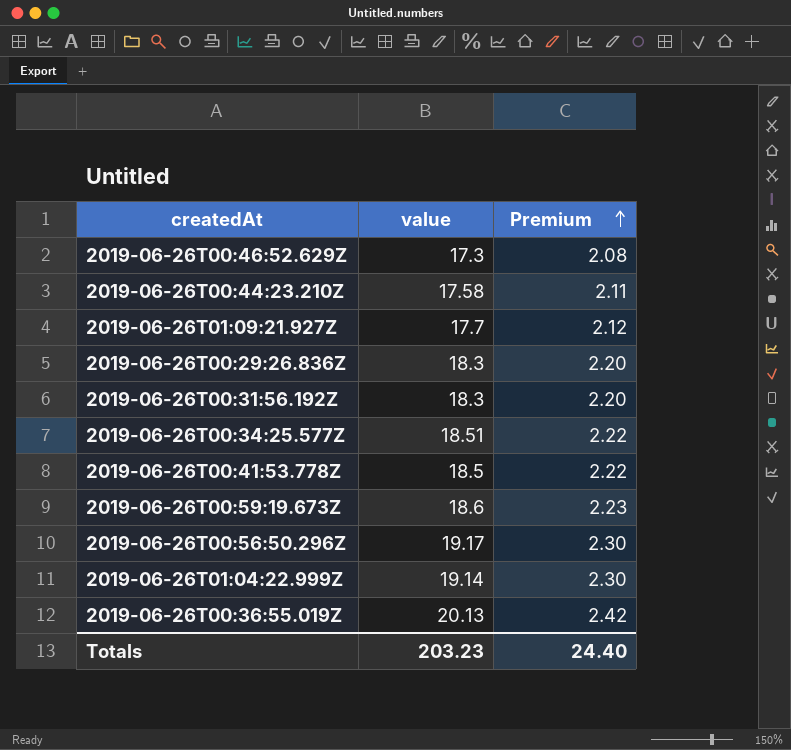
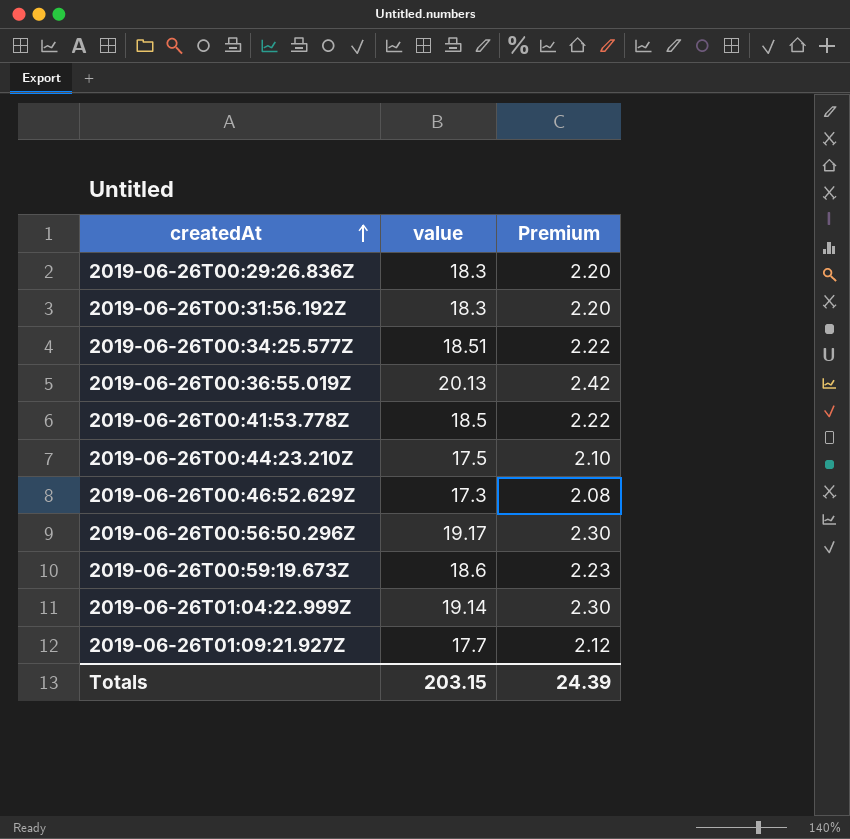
row order: Premium ascending -> createdAt ascending
2019-06-26T00:44:23.210Z | value: 17.58 -> 17.5
2019-06-26T00:44:23.210Z | Premium: 2.11 -> 2.10
Totals | value: 203.23 -> 203.15
Totals | Premium: 24.40 -> 24.39

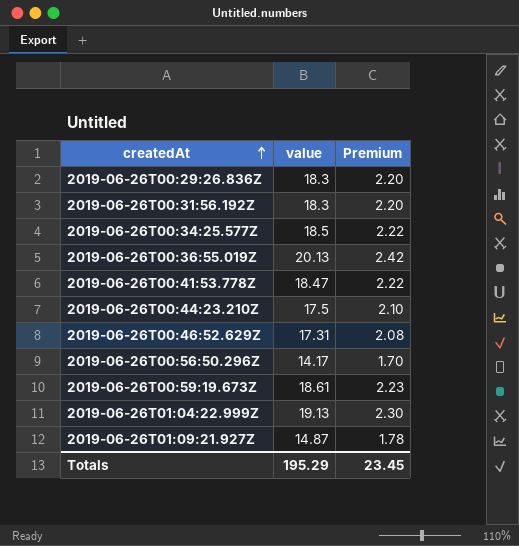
2019-06-26T00:34:25.577Z | value: 18.51 -> 18.5
2019-06-26T00:41:53.778Z | value: 18.5 -> 18.47
2019-06-26T00:46:52.629Z | value: 17.3 -> 17.31
2019-06-26T00:56:50.296Z | value: 19.17 -> 14.17
2019-06-26T00:56:50.296Z | Premium: 2.30 -> 1.70
2019-06-26T00:59:19.673Z | value: 18.6 -> 18.61
2019-06-26T01:04:22.999Z | value: 19.14 -> 19.13
2019-06-26T01:09:21.927Z | value: 17.7 -> 14.87
2019-06-26T01:09:21.927Z | Premium: 2.12 -> 1.78
Totals | value: 203.15 -> 195.29
Totals | Premium: 24.39 -> 23.45

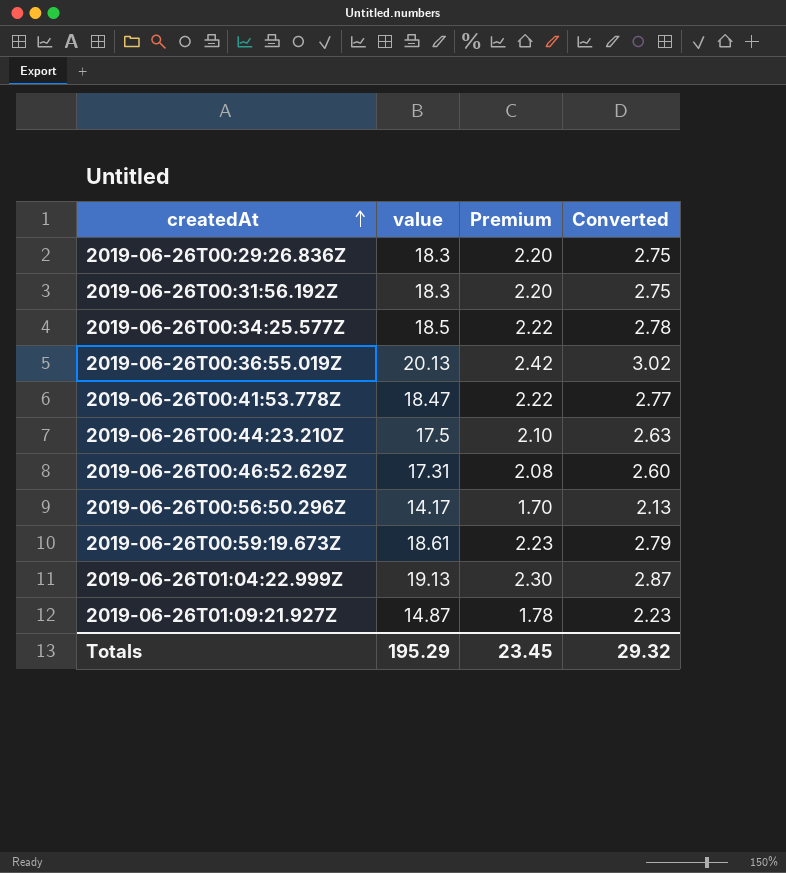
column Converted | formula: none -> [value] * 0.15

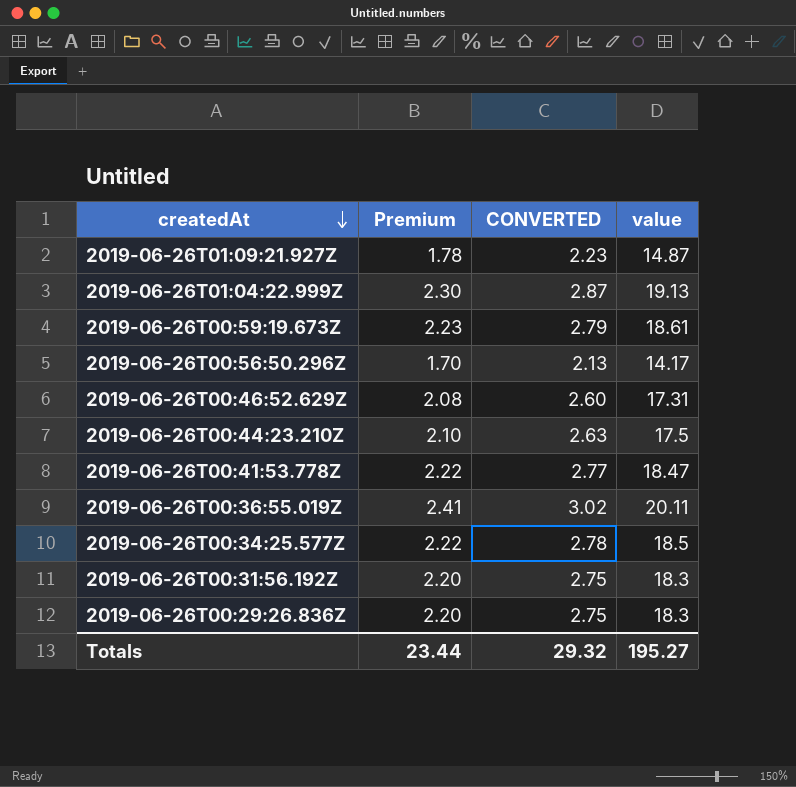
row order: createdAt ascending -> createdAt descending
column name: Converted -> CONVERTED
column value | position: 2 -> 4
2019-06-26T00:36:55.019Z | Premium: 2.42 -> 2.41
2019-06-26T00:36:55.019Z | value: 20.13 -> 20.11
Totals | Premium: 23.45 -> 23.44
Totals | value: 195.29 -> 195.27

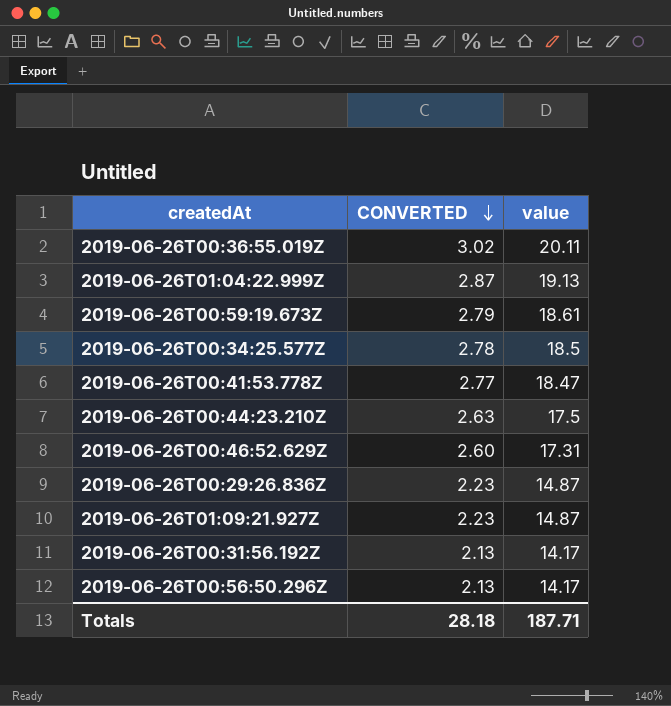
row order: createdAt descending -> CONVERTED descending
column Premium | formula: [value] * 0.12 -> none
2019-06-26T00:29:26.836Z | CONVERTED: 2.75 -> 2.23
2019-06-26T00:29:26.836Z | value: 18.3 -> 14.87
2019-06-26T00:31:56.192Z | CONVERTED: 2.75 -> 2.13
2019-06-26T00:31:56.192Z | value: 18.3 -> 14.17
Totals | CONVERTED: 29.32 -> 28.18
Totals | value: 195.27 -> 187.71

